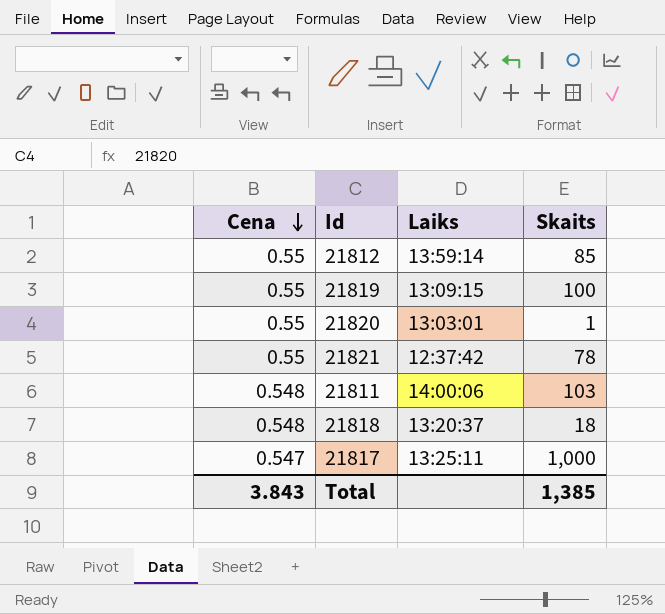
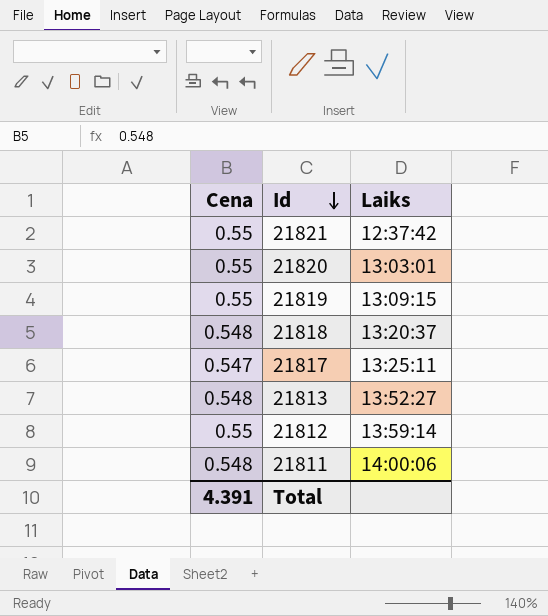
row order: Cena descending -> Id descending
column Skaits | position: 4 -> none
row 21813: none -> 0.548 | 13:52:27
Total | Cena: 3.843 -> 4.391

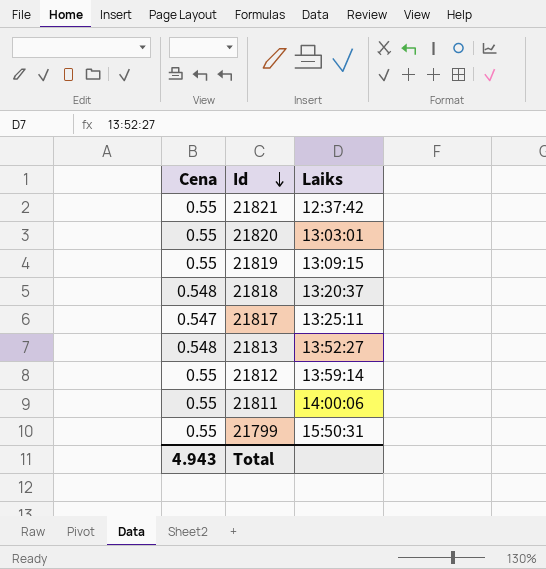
21811 | Cena: 0.548 -> 0.55
row 21799: none -> 0.55 | 15:50:31
Total | Cena: 4.391 -> 4.943

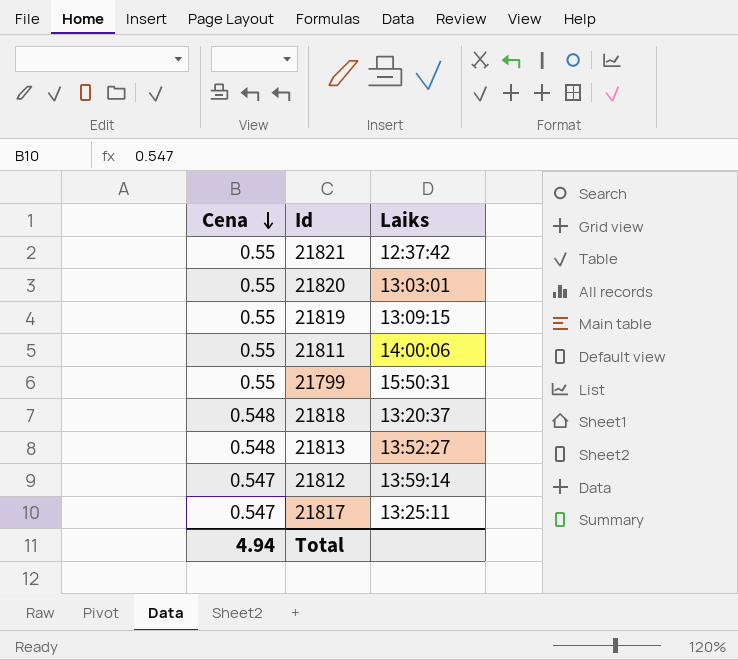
row order: Id descending -> Cena descending
21812 | Cena: 0.55 -> 0.547
Total | Cena: 4.943 -> 4.94

